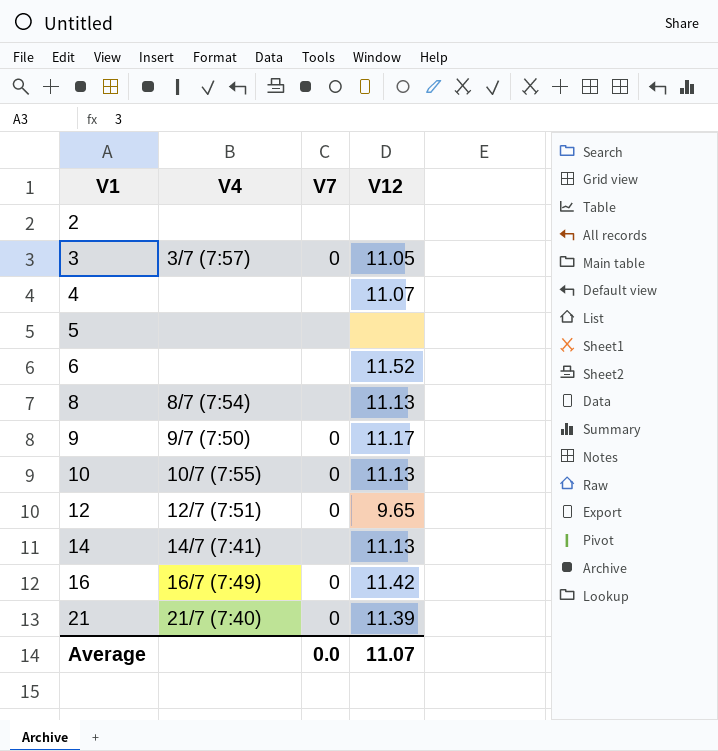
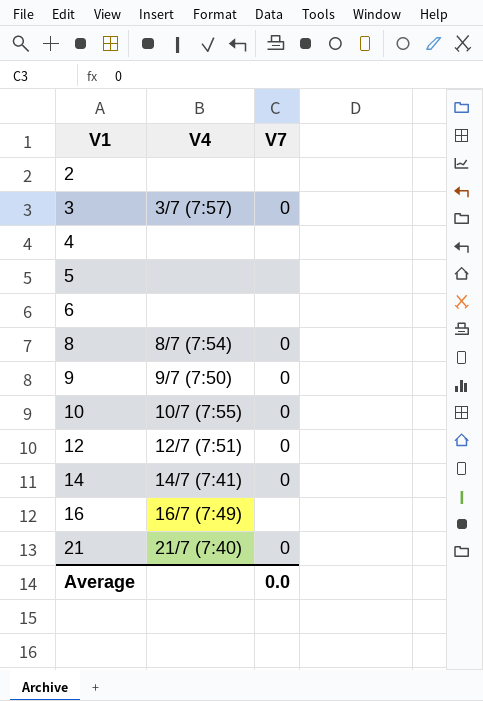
column V12 | position: 4 -> none
8 | V7: none -> 0
14 | V7: none -> 0
16 | V7: 0 -> none

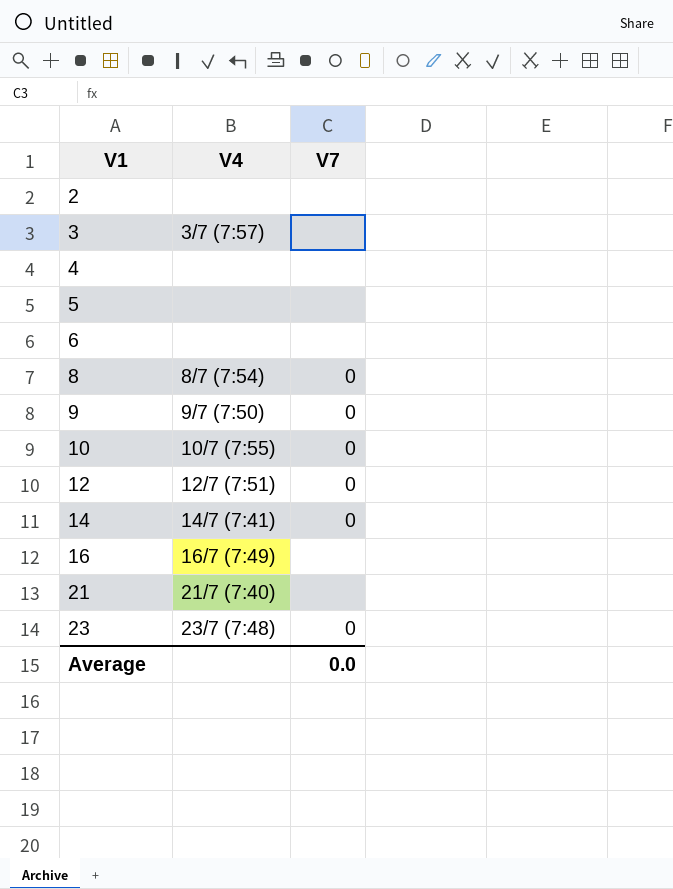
3 | V7: 0 -> none
21 | V7: 0 -> none
row 23: none -> 23/7 (7:48) | 0

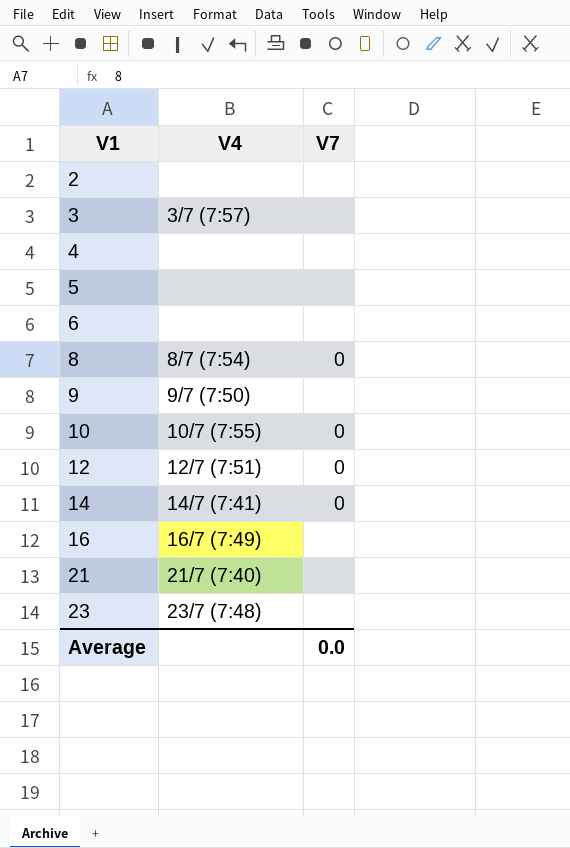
9 | V7: 0 -> none
23 | V7: 0 -> none

